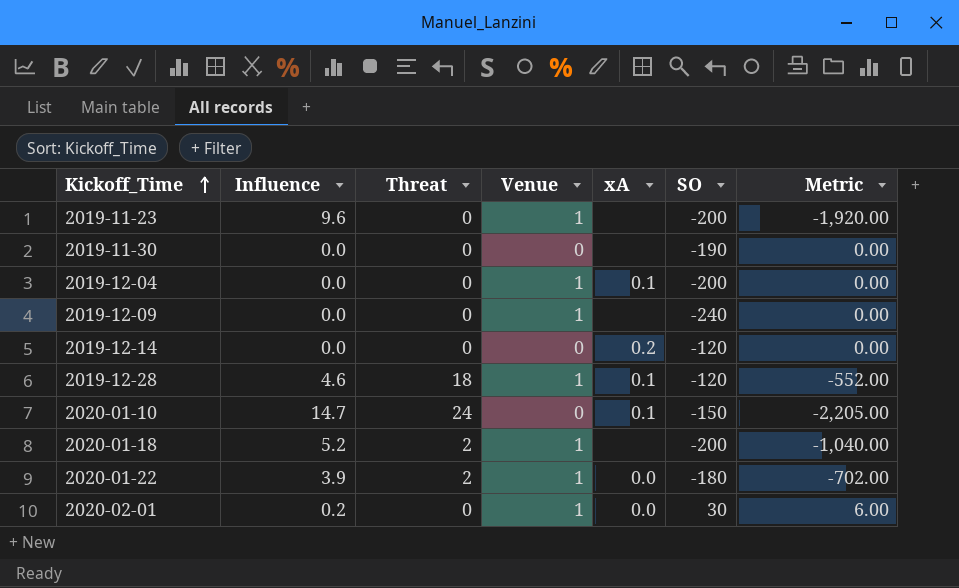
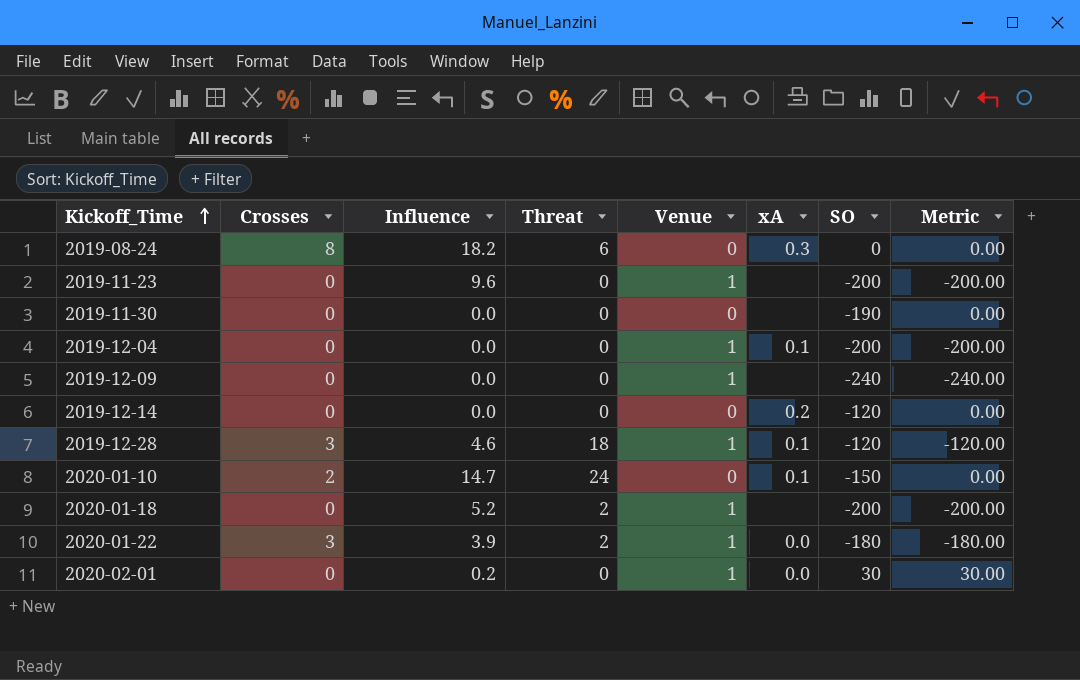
column Crosses | position: none -> 2
column Metric | formula: [Influence] * [SO] -> [Venue] * [SO]
row 2019-08-24: none -> 8 | 18.2 | 6 | 0 | 0.3 | 0 | 0.00

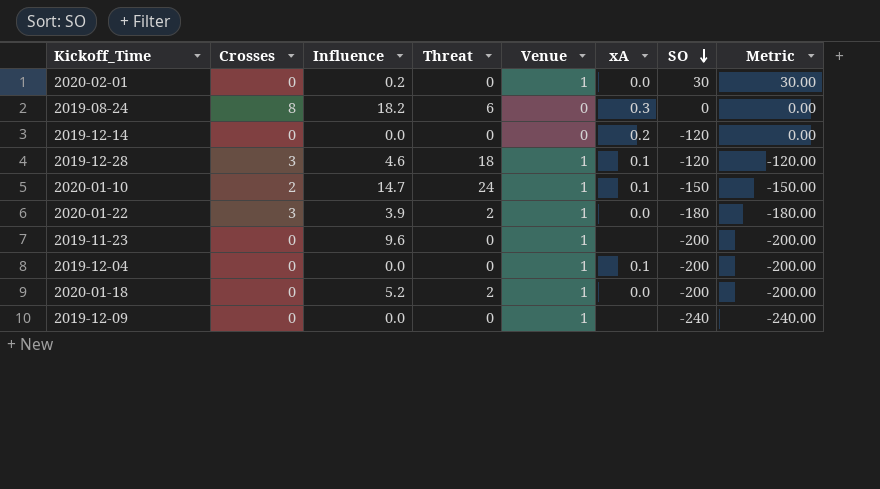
row order: Kickoff_Time ascending -> SO descending
row 2019-11-30: 0 | 0.0 | 0 | 0 | none | -190 | 0.00 -> none
2020-01-10 | Venue: 0 -> 1
2020-01-10 | Metric: 0.00 -> -150.00
2020-01-18 | xA: none -> 0.0

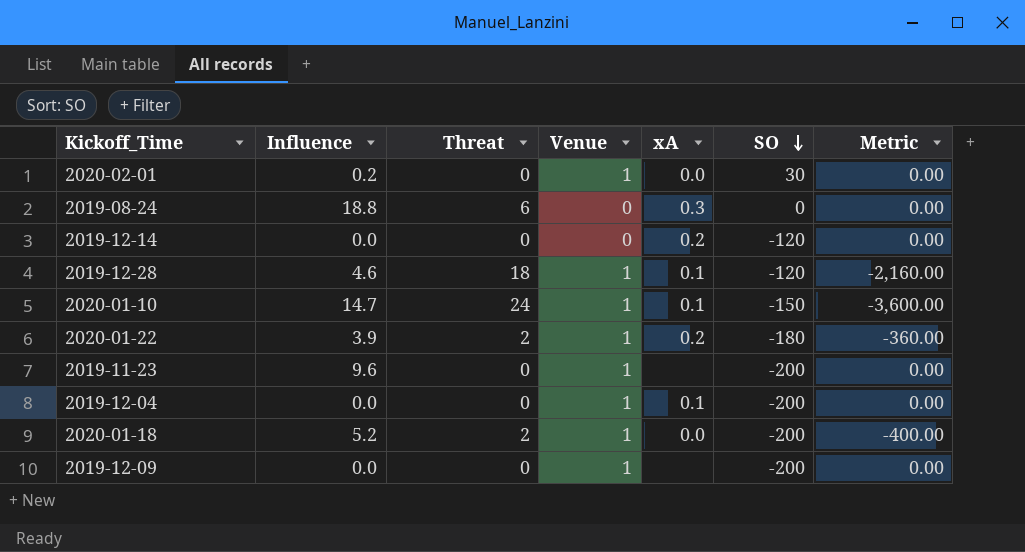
column Crosses | position: 2 -> none
column Metric | formula: [Venue] * [SO] -> [Threat] * [SO]
2019-08-24 | Influence: 18.2 -> 18.8
2020-01-22 | xA: 0.0 -> 0.2
2019-12-09 | SO: -240 -> -200

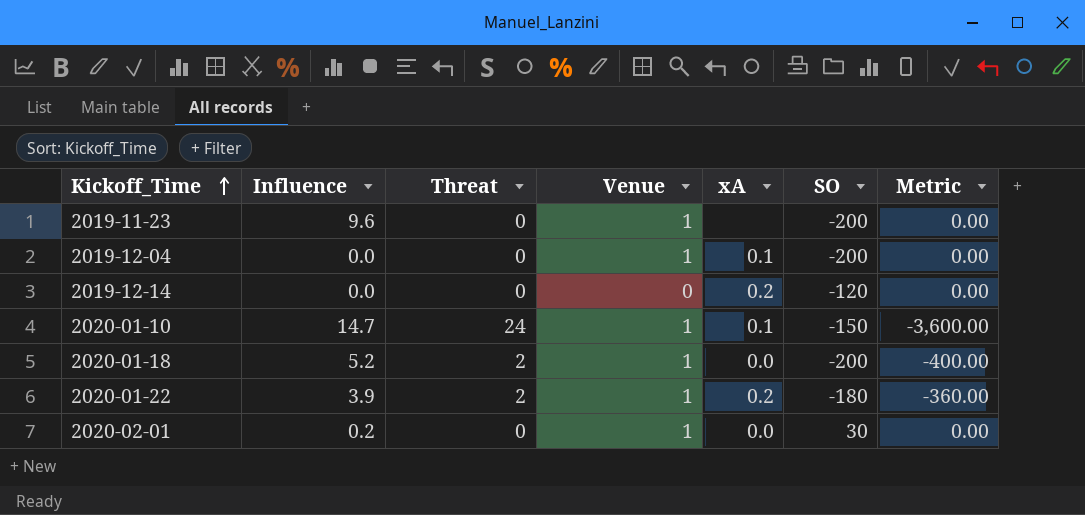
row order: SO descending -> Kickoff_Time ascending
row 2019-08-24: 18.8 | 6 | 0 | 0.3 | 0 | 0.00 -> none
row 2019-12-28: 4.6 | 18 | 1 | 0.1 | -120 | -2,160.00 -> none
row 2019-12-09: 0.0 | 0 | 1 | none | -200 | 0.00 -> none

